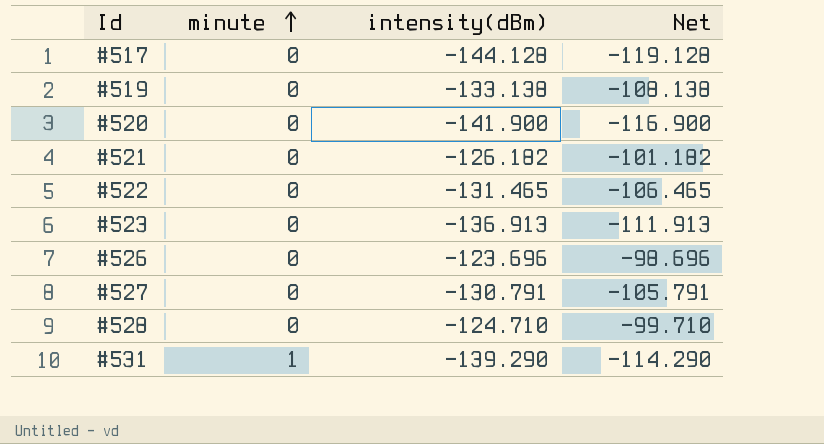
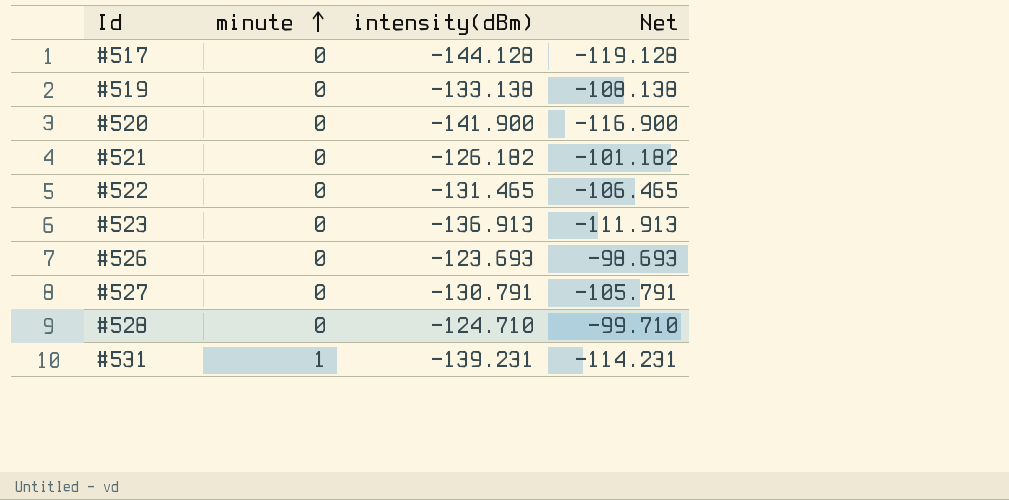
#526 | intensity(dBm): -123.696 -> -123.693
#526 | Net: -98.696 -> -98.693
#531 | intensity(dBm): -139.290 -> -139.231
#531 | Net: -114.290 -> -114.231

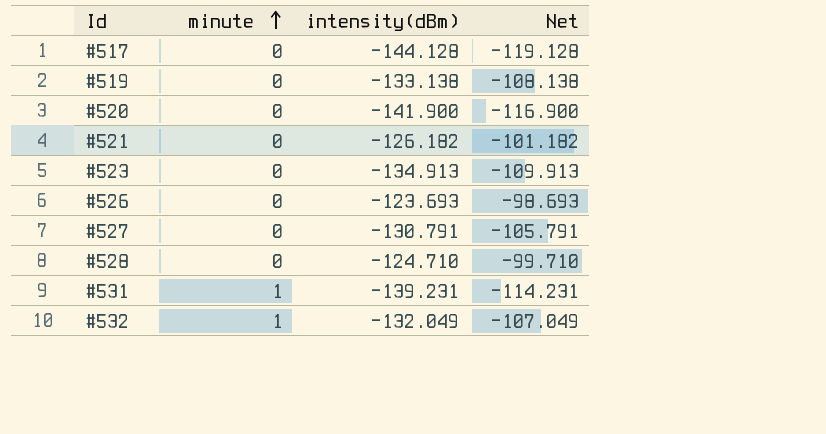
row #522: 0 | -131.465 | -106.465 -> none
#523 | intensity(dBm): -136.913 -> -134.913
#523 | Net: -111.913 -> -109.913
row #532: none -> 1 | -132.049 | -107.049

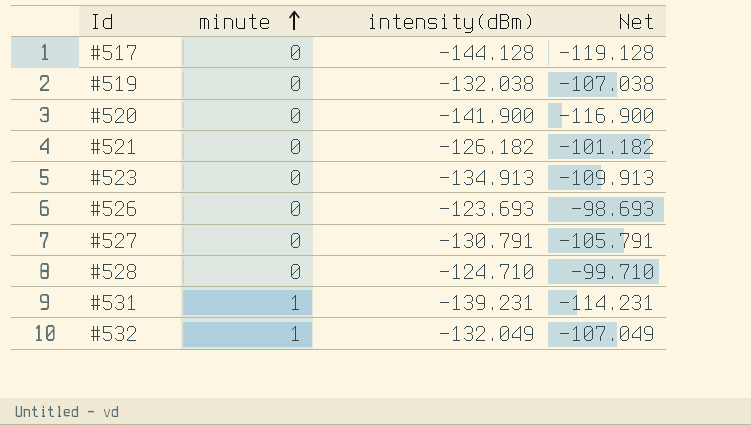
#519 | intensity(dBm): -133.138 -> -132.038
#519 | Net: -108.138 -> -107.038

